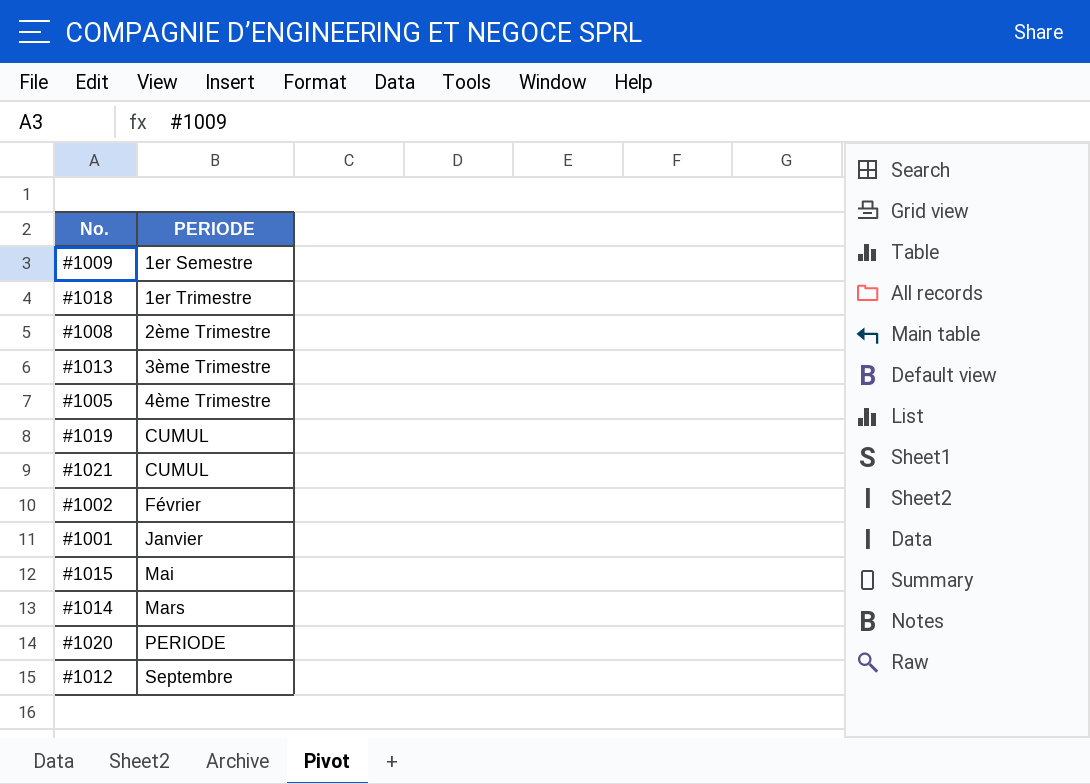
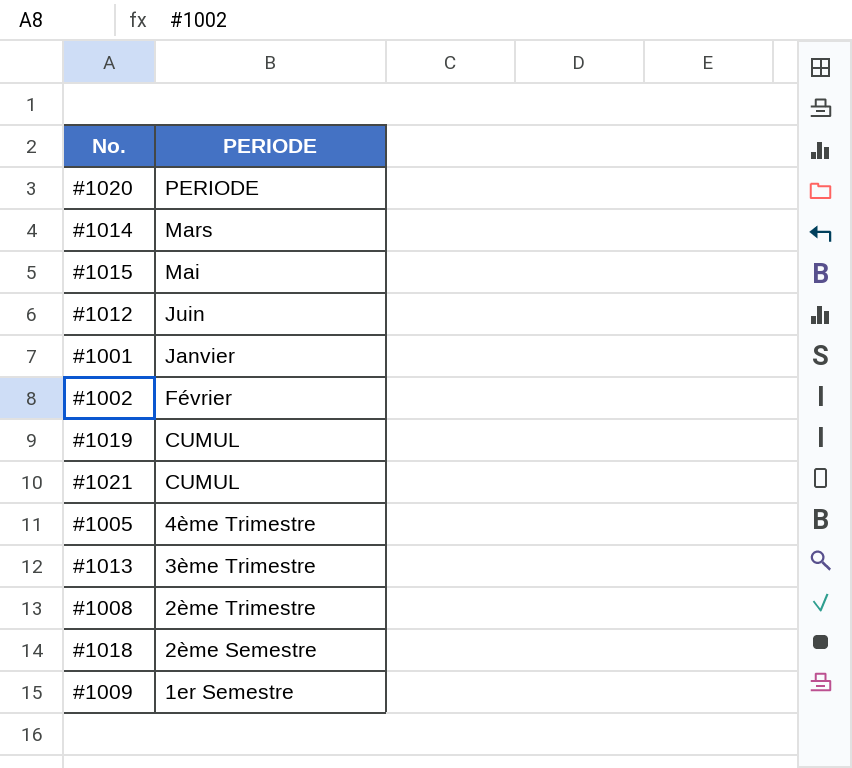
row order: PERIODE ascending -> PERIODE descending
#1012 | PERIODE: Septembre -> Juin
#1018 | PERIODE: 1er Trimestre -> 2ème Semestre

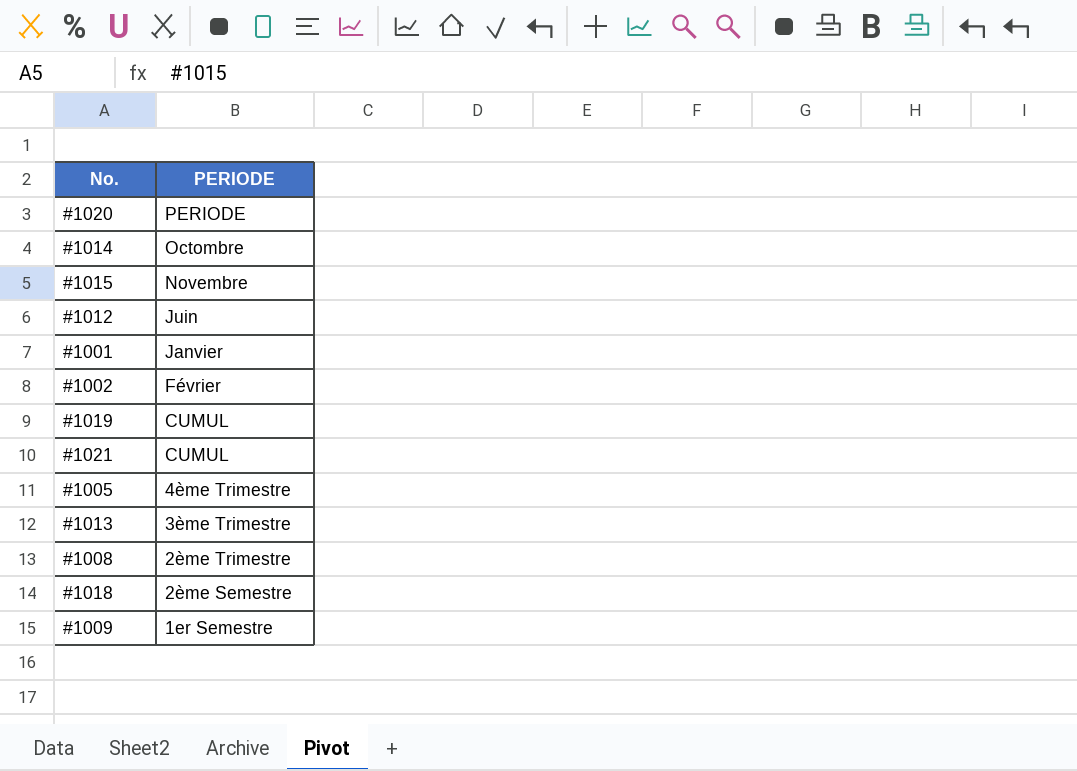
#1014 | PERIODE: Mars -> Octombre
#1015 | PERIODE: Mai -> Novembre

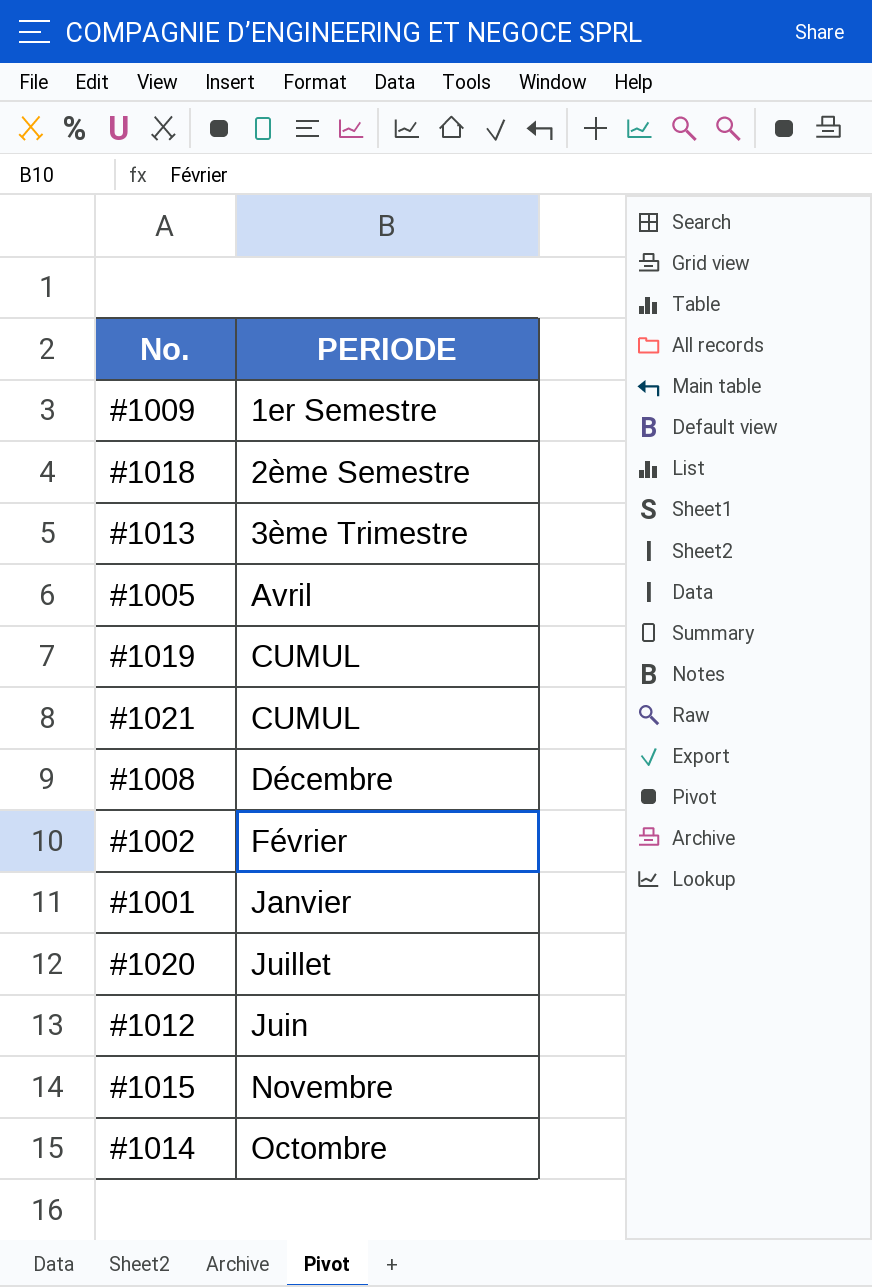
row order: PERIODE descending -> PERIODE ascending
#1005 | PERIODE: 4ème Trimestre -> Avril
#1008 | PERIODE: 2ème Trimestre -> Décembre
#1020 | PERIODE: PERIODE -> Juillet

